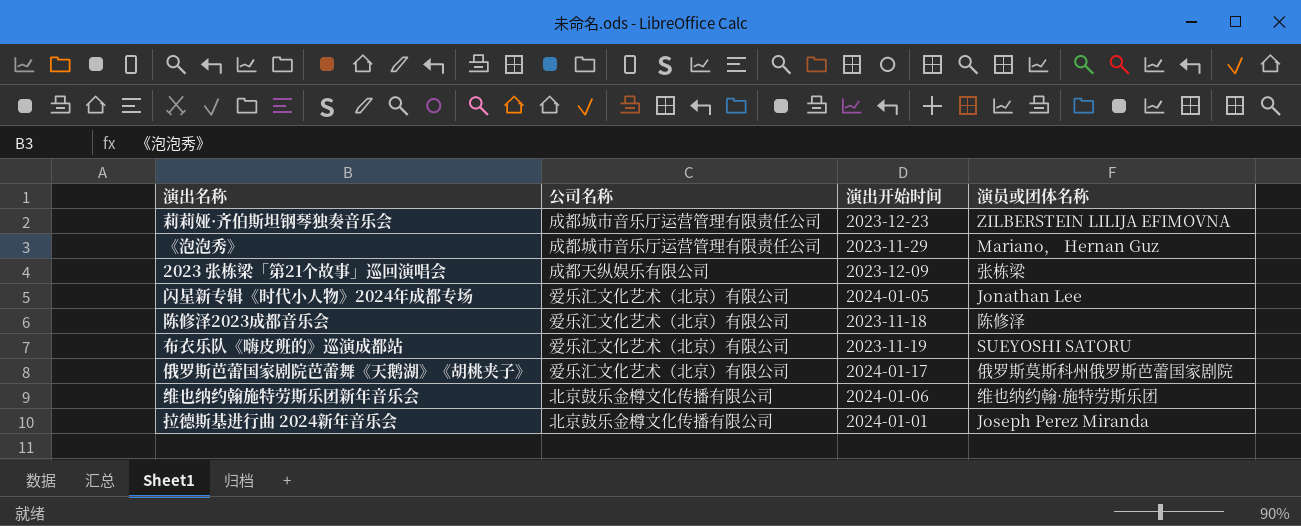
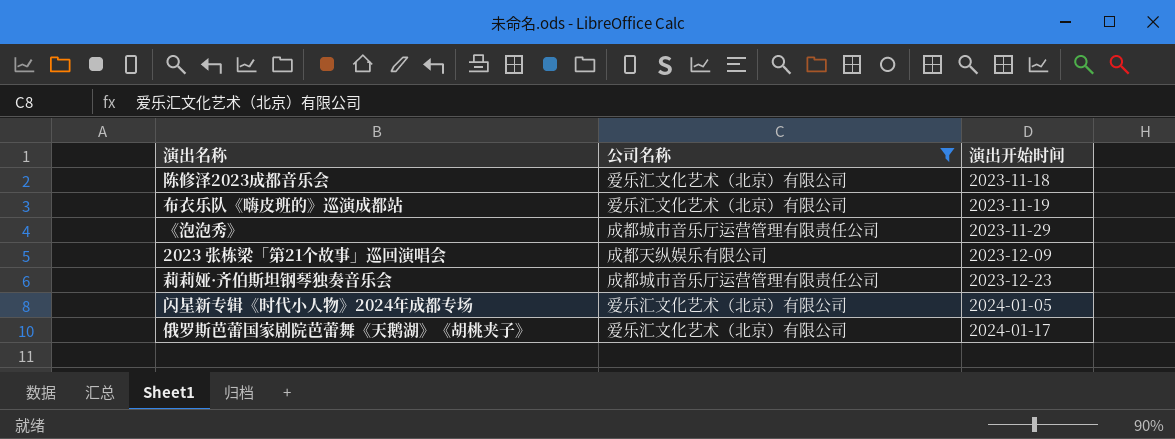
filter: none -> 公司名称 != 北京鼓乐金樽文化传播有限公司
row order: none -> 演出开始时间 ascending
column 演员或团体名称 | position: 4 -> none

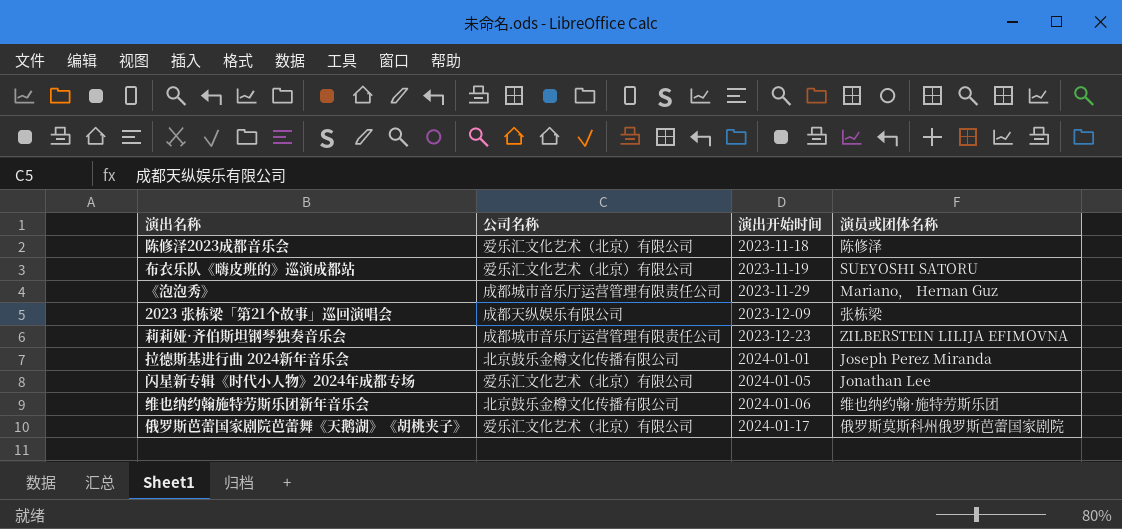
filter: 公司名称 != 北京鼓乐金樽文化传播有限公司 -> none
column 演员或团体名称 | position: none -> 4

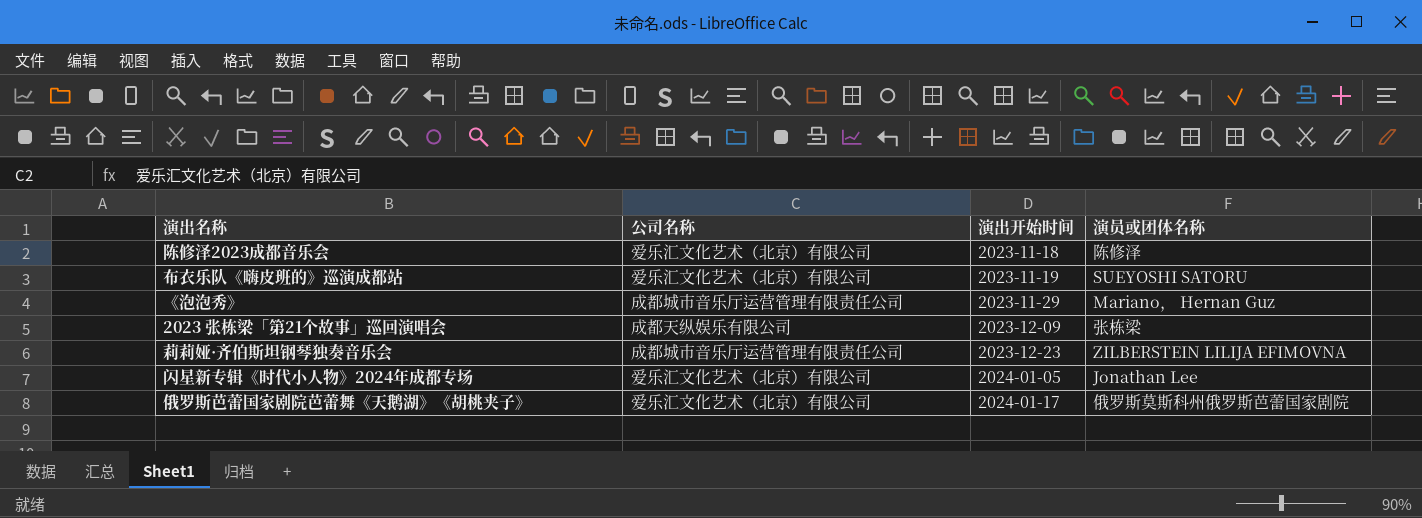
row 拉德斯基进行曲 2024新年音乐会: 北京鼓乐金樽文化传播有限公司 | 2024-01-01 | Joseph Perez Miranda -> none
row 维也纳约翰施特劳斯乐团新年音乐会: 北京鼓乐金樽文化传播有限公司 | 2024-01-06 | 维也纳约翰·施特劳斯乐团 -> none

